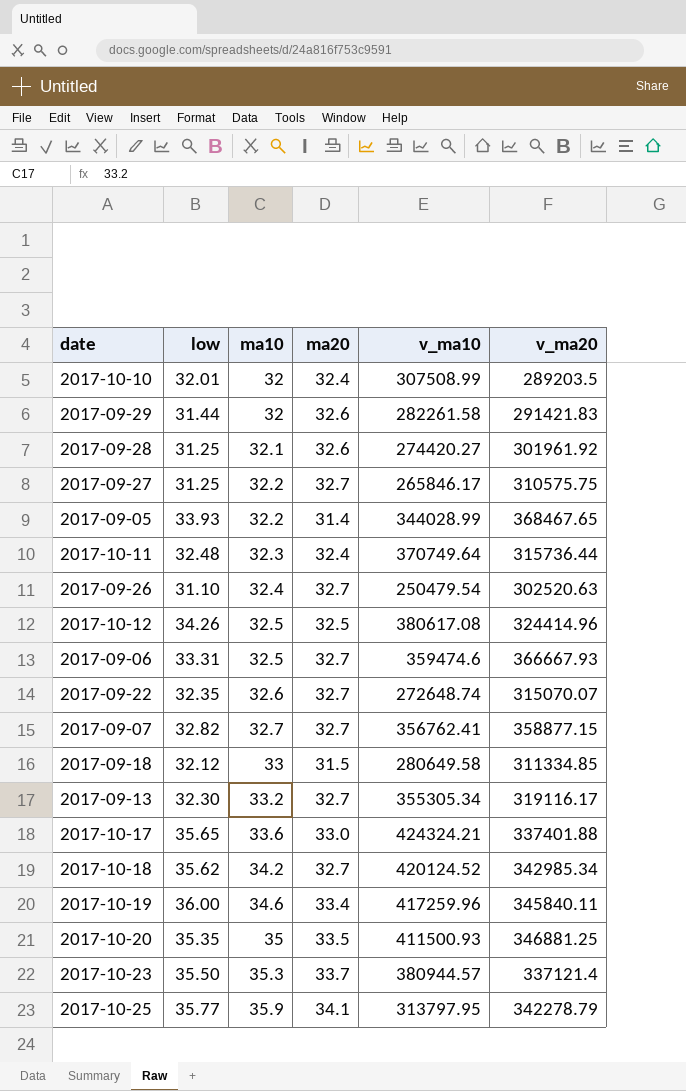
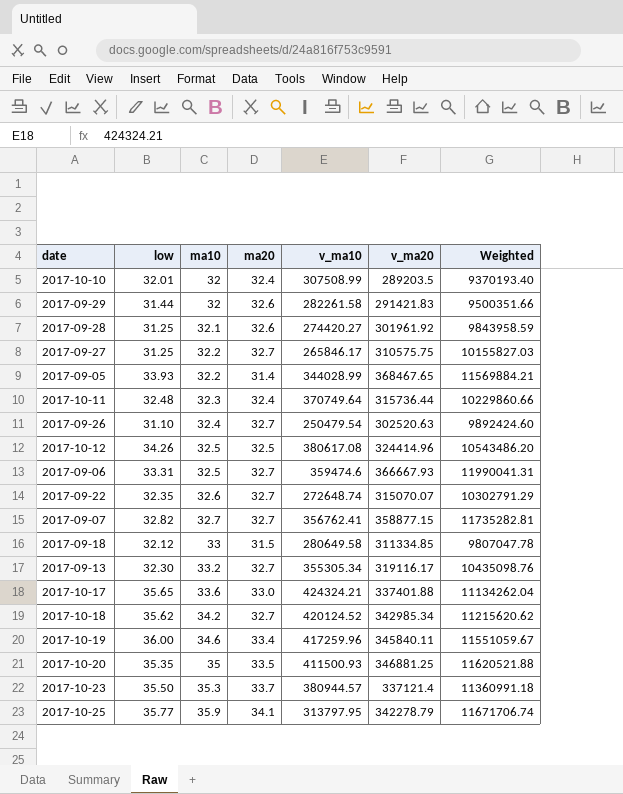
column Weighted | formula: none -> [ma20] * [v_ma20]

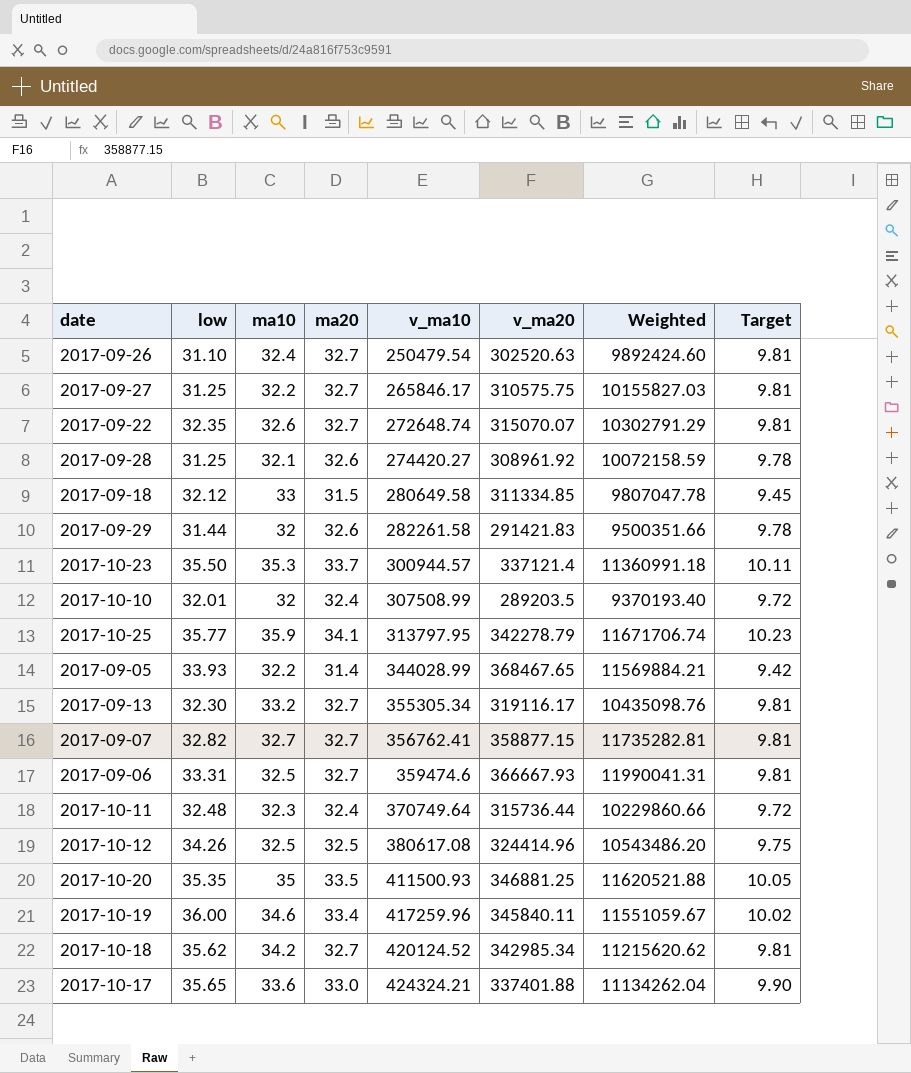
row order: ma10 ascending -> v_ma10 ascending
column Target | formula: none -> [ma20] * 0.3
2017-09-28 | v_ma20: 301961.92 -> 308961.92
2017-09-28 | Weighted: 9843958.59 -> 10072158.59
2017-10-23 | v_ma10: 380944.57 -> 300944.57

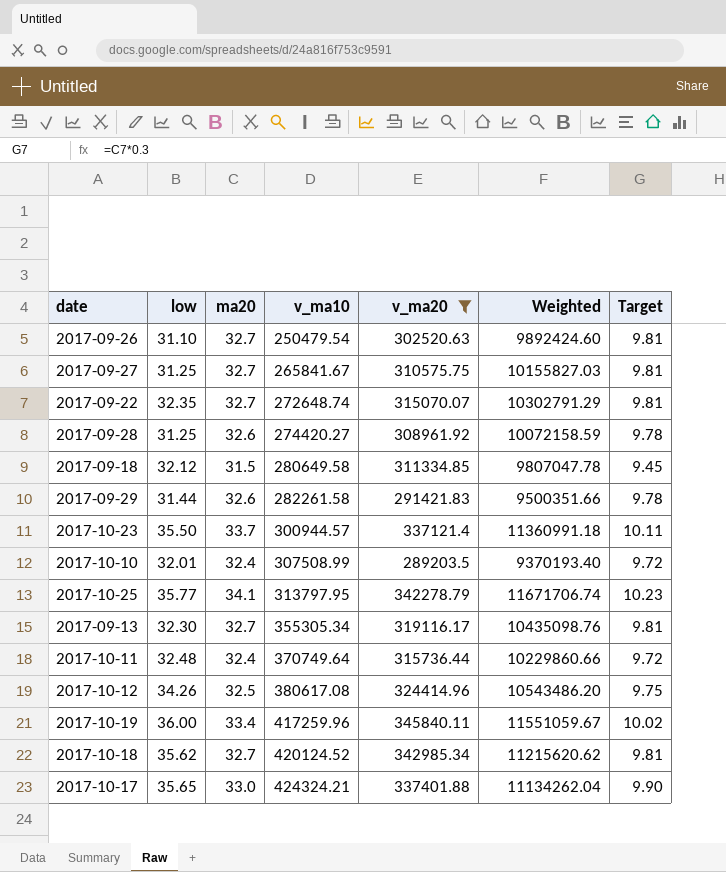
filter: none -> v_ma20 <= 345840.11
column ma10 | position: 3 -> none
2017-09-27 | v_ma10: 265846.17 -> 265841.67

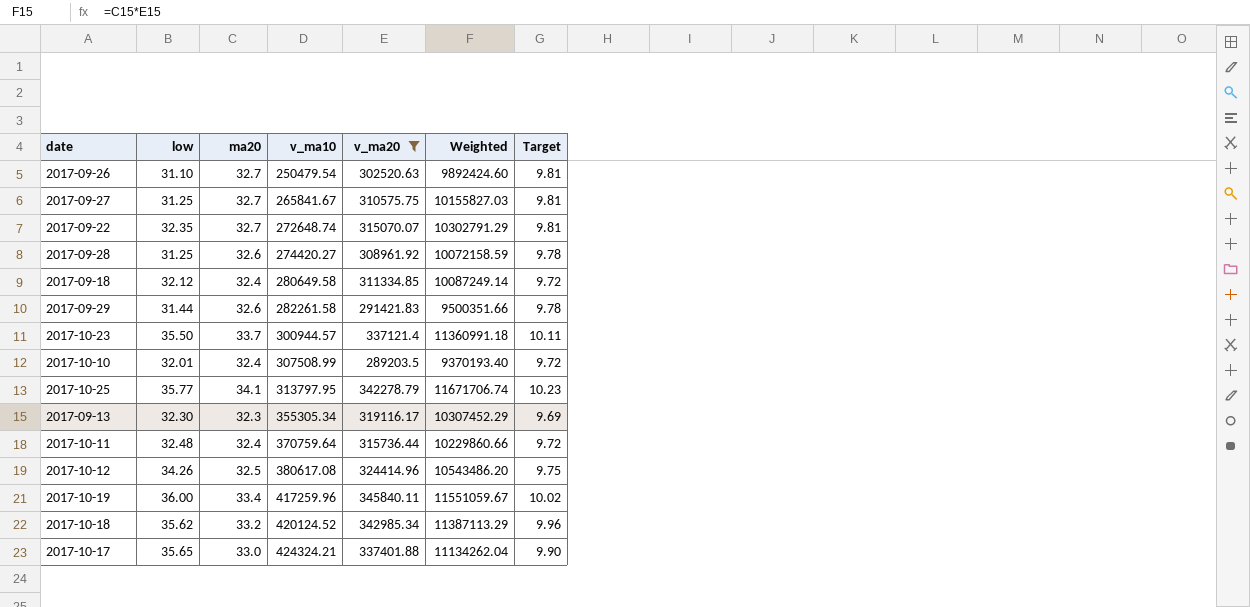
2017-09-18 | ma20: 31.5 -> 32.4
2017-09-18 | Weighted: 9807047.78 -> 10087249.14
2017-09-18 | Target: 9.45 -> 9.72
2017-09-13 | ma20: 32.7 -> 32.3
2017-09-13 | Weighted: 10435098.76 -> 10307452.29
2017-09-13 | Target: 9.81 -> 9.69
2017-10-11 | v_ma10: 370749.64 -> 370759.64
2017-10-18 | ma20: 32.7 -> 33.2
2017-10-18 | Weighted: 11215620.62 -> 11387113.29
2017-10-18 | Target: 9.81 -> 9.96

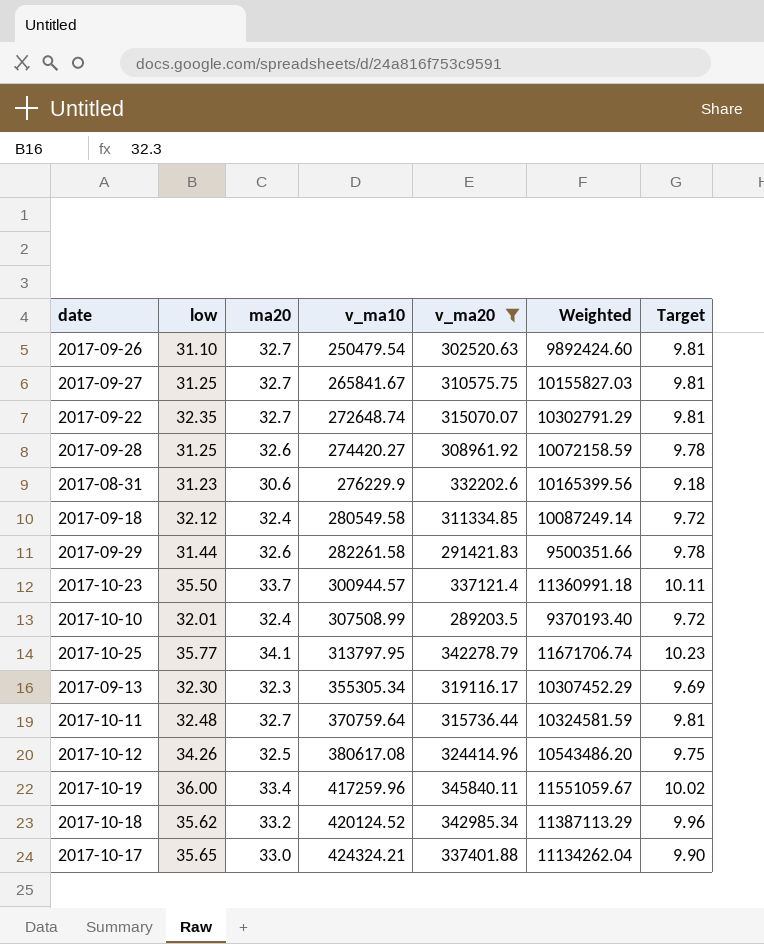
row 2017-08-31: none -> 31.23 | 30.6 | 276229.9 | 332202.6 | 10165399.56 | 9.18
2017-09-18 | v_ma10: 280649.58 -> 280549.58
2017-10-11 | ma20: 32.4 -> 32.7
2017-10-11 | Weighted: 10229860.66 -> 10324581.59
2017-10-11 | Target: 9.72 -> 9.81

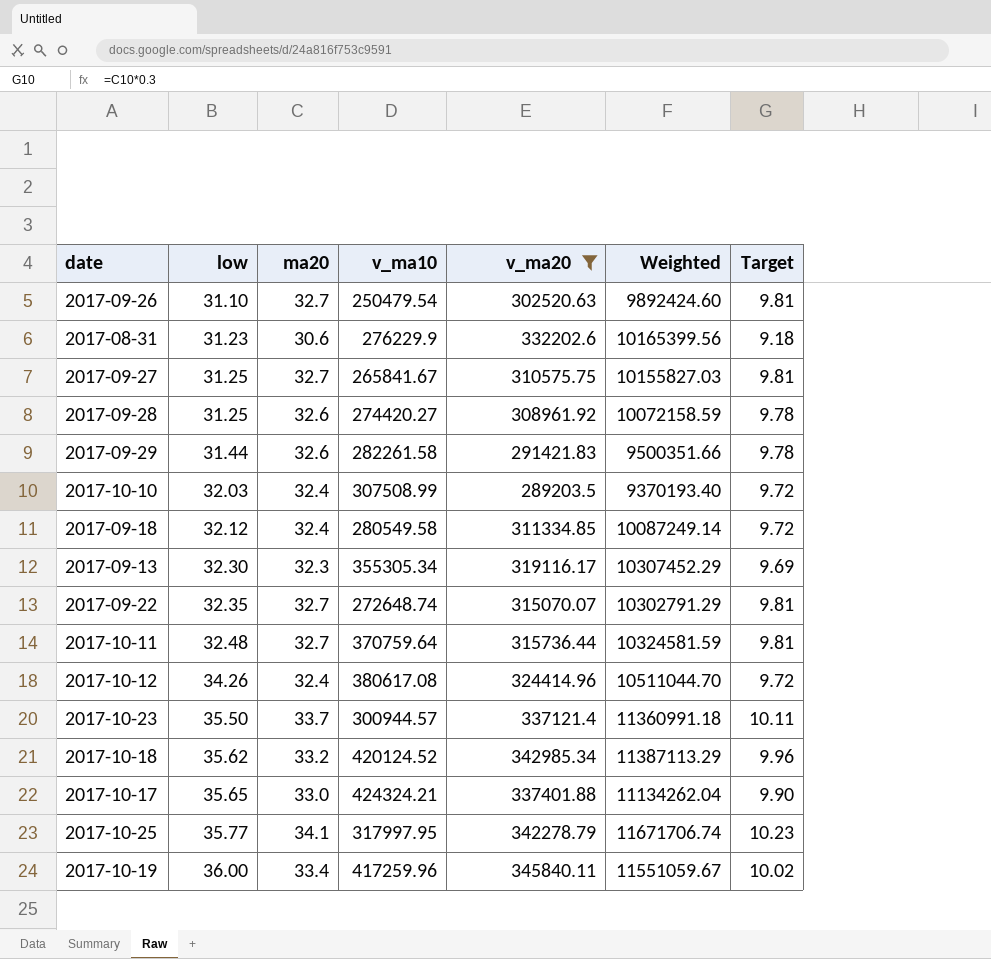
row order: v_ma10 ascending -> low ascending
2017-10-10 | low: 32.01 -> 32.03
2017-10-12 | ma20: 32.5 -> 32.4
2017-10-12 | Weighted: 10543486.20 -> 10511044.70
2017-10-12 | Target: 9.75 -> 9.72
2017-10-25 | v_ma10: 313797.95 -> 317997.95

